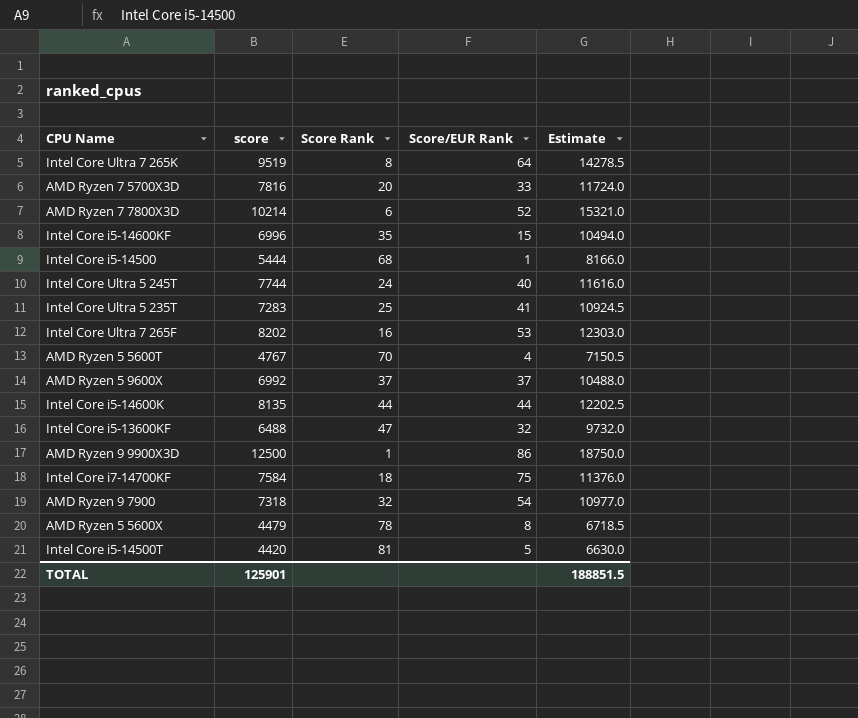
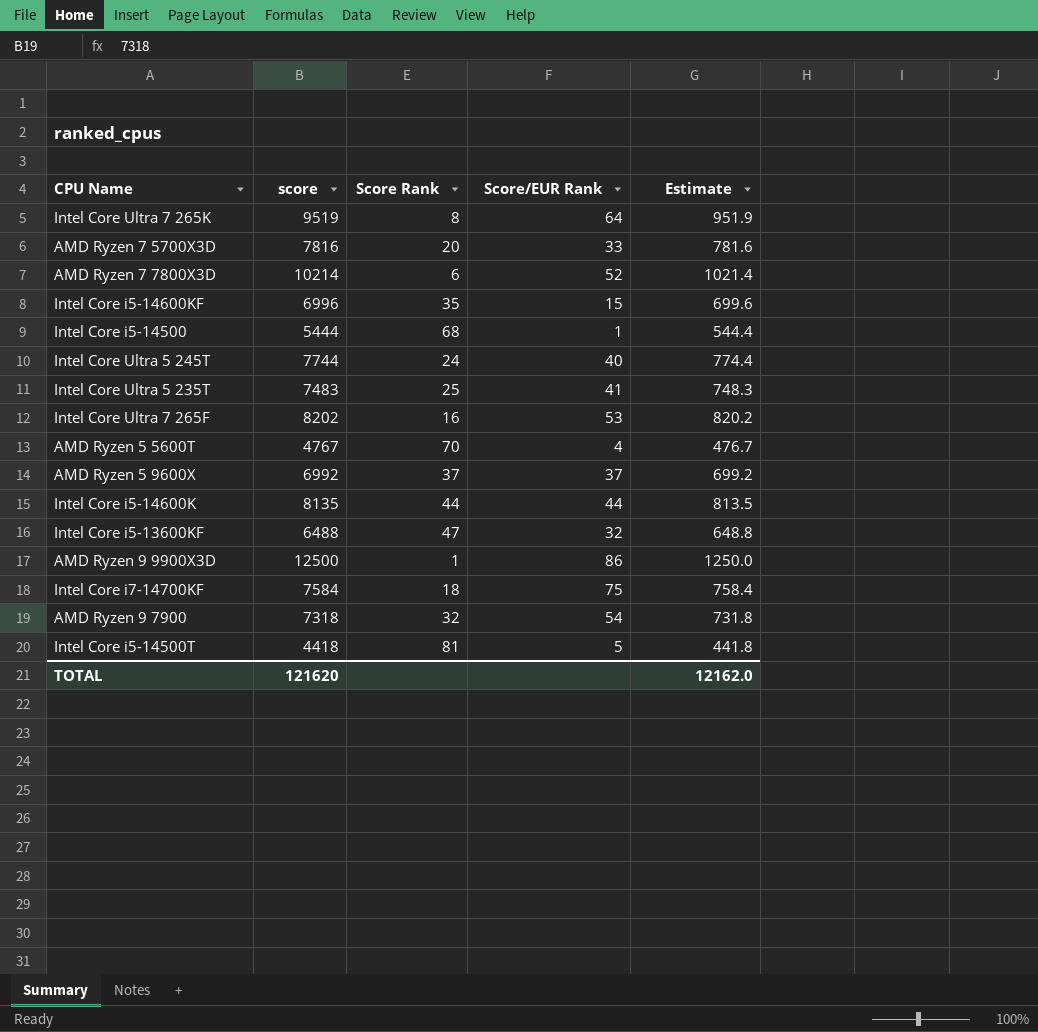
column Estimate | formula: [score] * 1.5 -> [score] * 0.1
row AMD Ryzen 5 5600X: 4479 | 78 | 8 | 6718.5 -> none
Intel Core Ultra 5 235T | score: 7283 -> 7483
Intel Core i5-14500T | score: 4420 -> 4418
TOTAL | score: 125901 -> 121620
TOTAL | Estimate: 188851.5 -> 12162.0

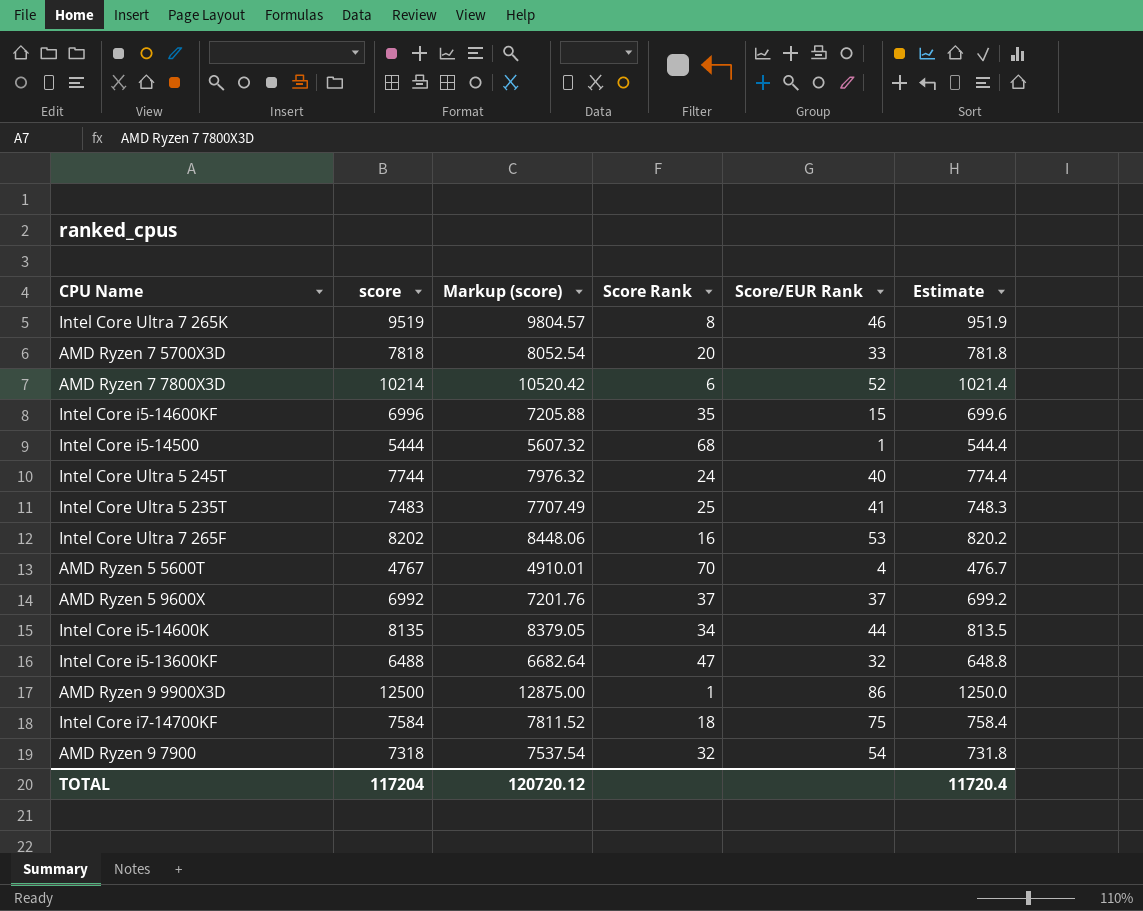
column Markup (score) | formula: none -> [score] * 1.03
row Intel Core i5-14500T: 4418 | 81 | 5 | 441.8 -> none
Intel Core Ultra 7 265K | Score/EUR Rank: 64 -> 46
AMD Ryzen 7 5700X3D | score: 7816 -> 7818
AMD Ryzen 7 5700X3D | Estimate: 781.6 -> 781.8
Intel Core i5-14600K | Score Rank: 44 -> 34
TOTAL | score: 121620 -> 117204
TOTAL | Estimate: 12162.0 -> 11720.4

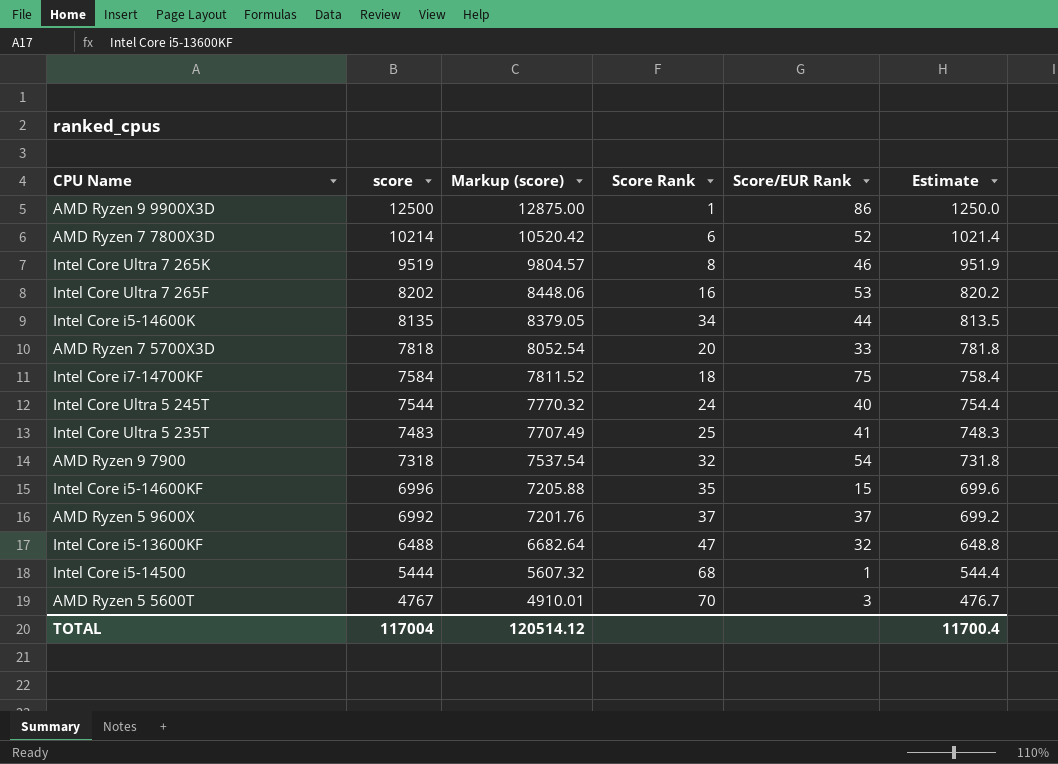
row order: none -> score descending
Intel Core Ultra 5 245T | score: 7744 -> 7544
Intel Core Ultra 5 245T | Markup (score): 7976.32 -> 7770.32
Intel Core Ultra 5 245T | Estimate: 774.4 -> 754.4
AMD Ryzen 5 5600T | Score/EUR Rank: 4 -> 3
TOTAL | score: 117204 -> 117004
TOTAL | Markup (score): 120720.12 -> 120514.12
TOTAL | Estimate: 11720.4 -> 11700.4

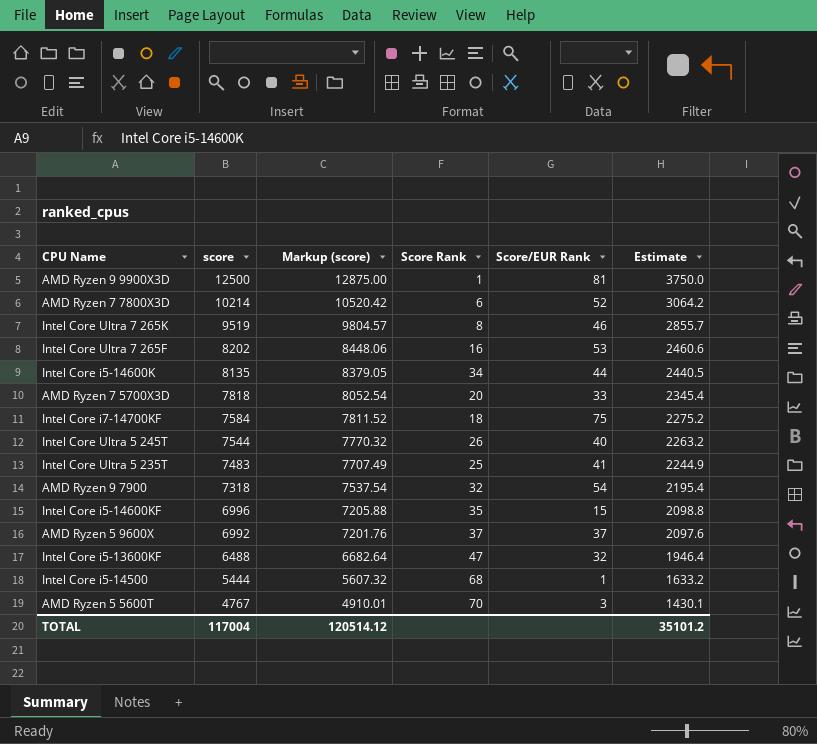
column Estimate | formula: [score] * 0.1 -> [score] * 0.3
AMD Ryzen 9 9900X3D | Score/EUR Rank: 86 -> 81
Intel Core Ultra 5 245T | Score Rank: 24 -> 26
TOTAL | Estimate: 11700.4 -> 35101.2

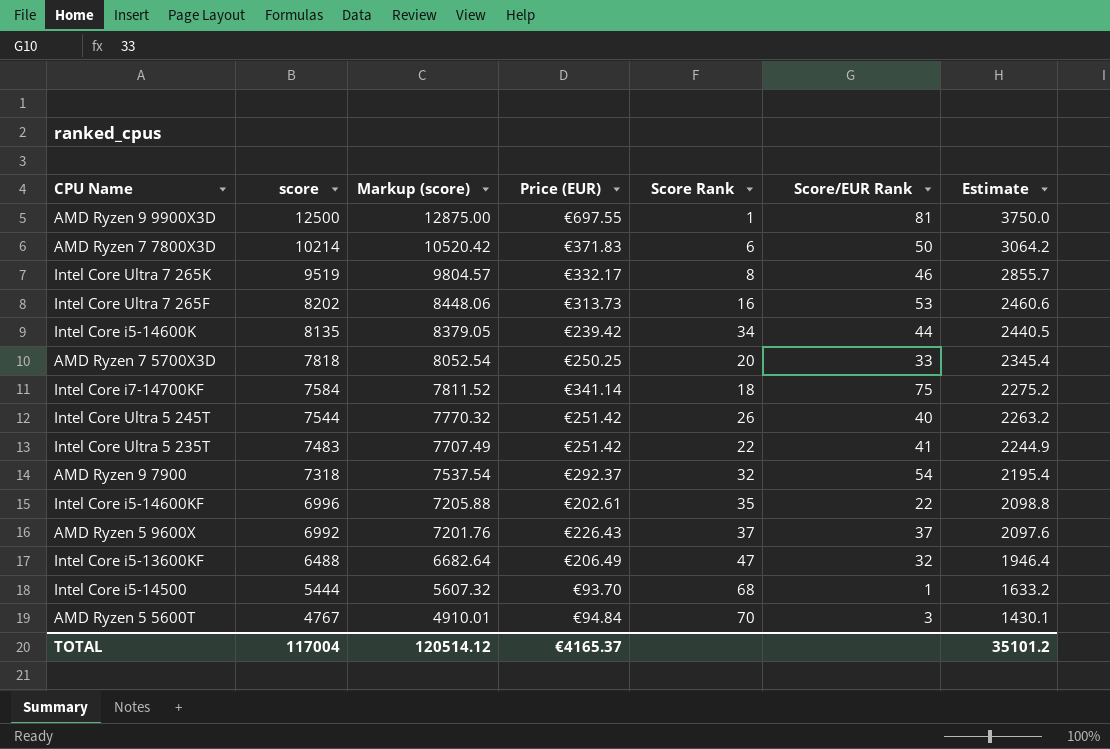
column Price (EUR) | position: none -> 4
AMD Ryzen 7 7800X3D | Score/EUR Rank: 52 -> 50
Intel Core Ultra 5 235T | Score Rank: 25 -> 22
Intel Core i5-14600KF | Score/EUR Rank: 15 -> 22

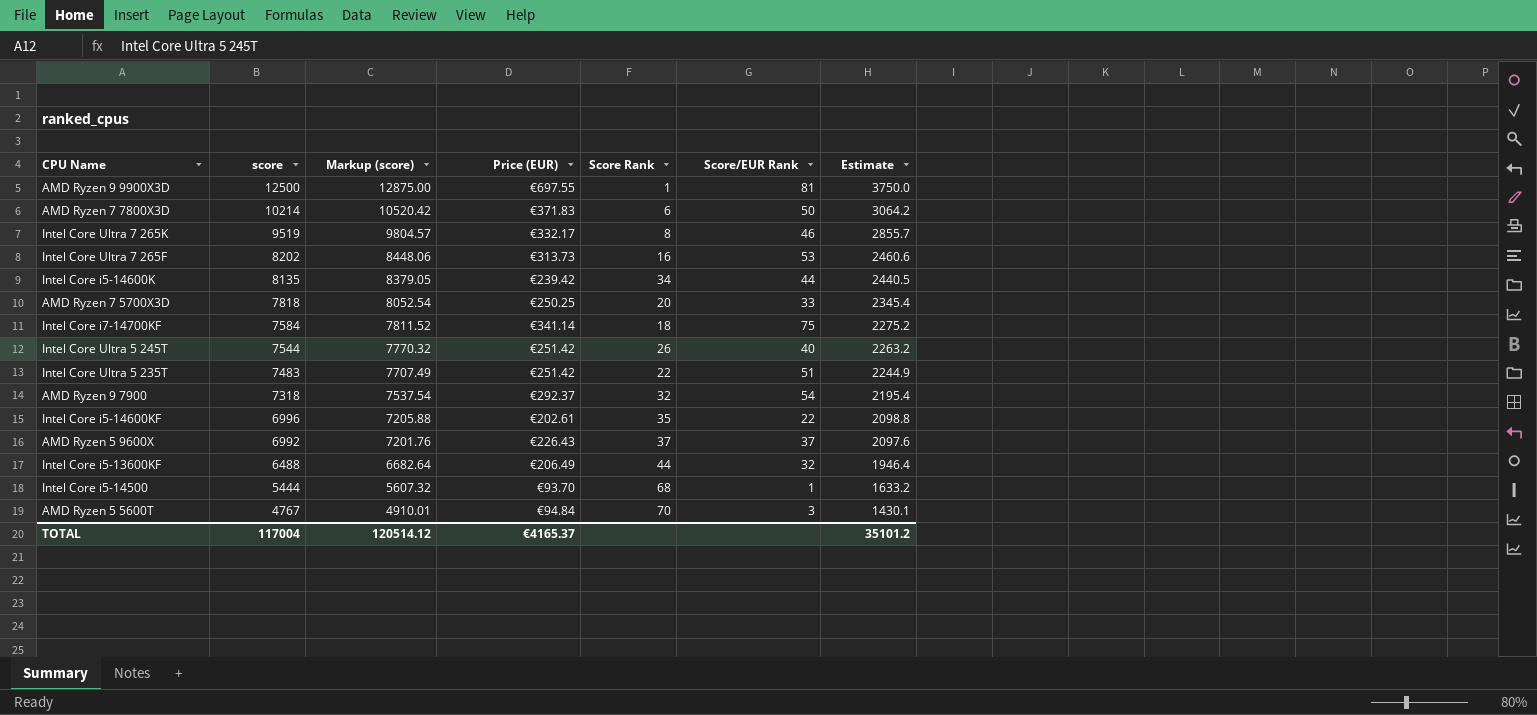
Intel Core Ultra 5 235T | Score/EUR Rank: 41 -> 51
Intel Core i5-13600KF | Score Rank: 47 -> 44

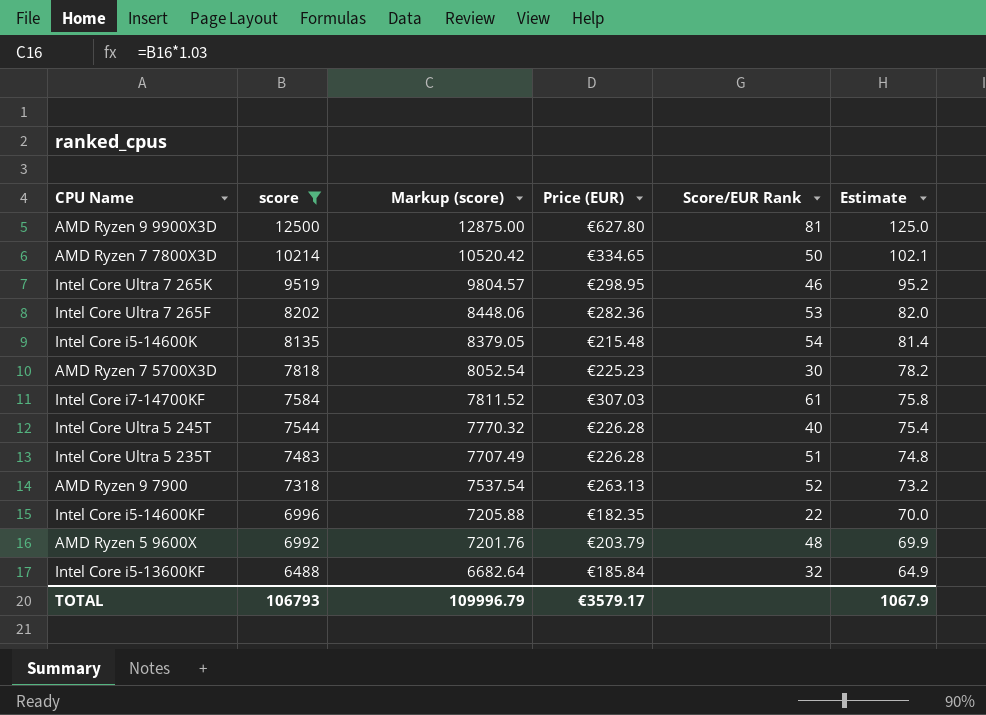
filter: none -> score >= 6488
column Score Rank | position: 5 -> none
column Estimate | formula: [score] * 0.3 -> [score] * 0.01
AMD Ryzen 9 9900X3D | Price (EUR): €697.55 -> €627.80
AMD Ryzen 7 7800X3D | Price (EUR): €371.83 -> €334.65
Intel Core Ultra 7 265K | Price (EUR): €332.17 -> €298.95
Intel Core Ultra 7 265F | Price (EUR): €313.73 -> €282.36
Intel Core i5-14600K | Price (EUR): €239.42 -> €215.48
Intel Core i5-14600K | Score/EUR Rank: 44 -> 54
AMD Ryzen 7 5700X3D | Price (EUR): €250.25 -> €225.23
AMD Ryzen 7 5700X3D | Score/EUR Rank: 33 -> 30
Intel Core i7-14700KF | Price (EUR): €341.14 -> €307.03
Intel Core i7-14700KF | Score/EUR Rank: 75 -> 61
Intel Core Ultra 5 245T | Price (EUR): €251.42 -> €226.28
Intel Core Ultra 5 235T | Price (EUR): €251.42 -> €226.28
AMD Ryzen 9 7900 | Price (EUR): €292.37 -> €263.13
AMD Ryzen 9 7900 | Score/EUR Rank: 54 -> 52
Intel Core i5-14600KF | Price (EUR): €202.61 -> €182.35
AMD Ryzen 5 9600X | Price (EUR): €226.43 -> €203.79
AMD Ryzen 5 9600X | Score/EUR Rank: 37 -> 48
Intel Core i5-13600KF | Price (EUR): €206.49 -> €185.84
TOTAL | score: 117004 -> 106793
TOTAL | Markup (score): 120514.12 -> 109996.79
TOTAL | Price (EUR): €4165.37 -> €3579.17
TOTAL | Estimate: 35101.2 -> 1067.9

